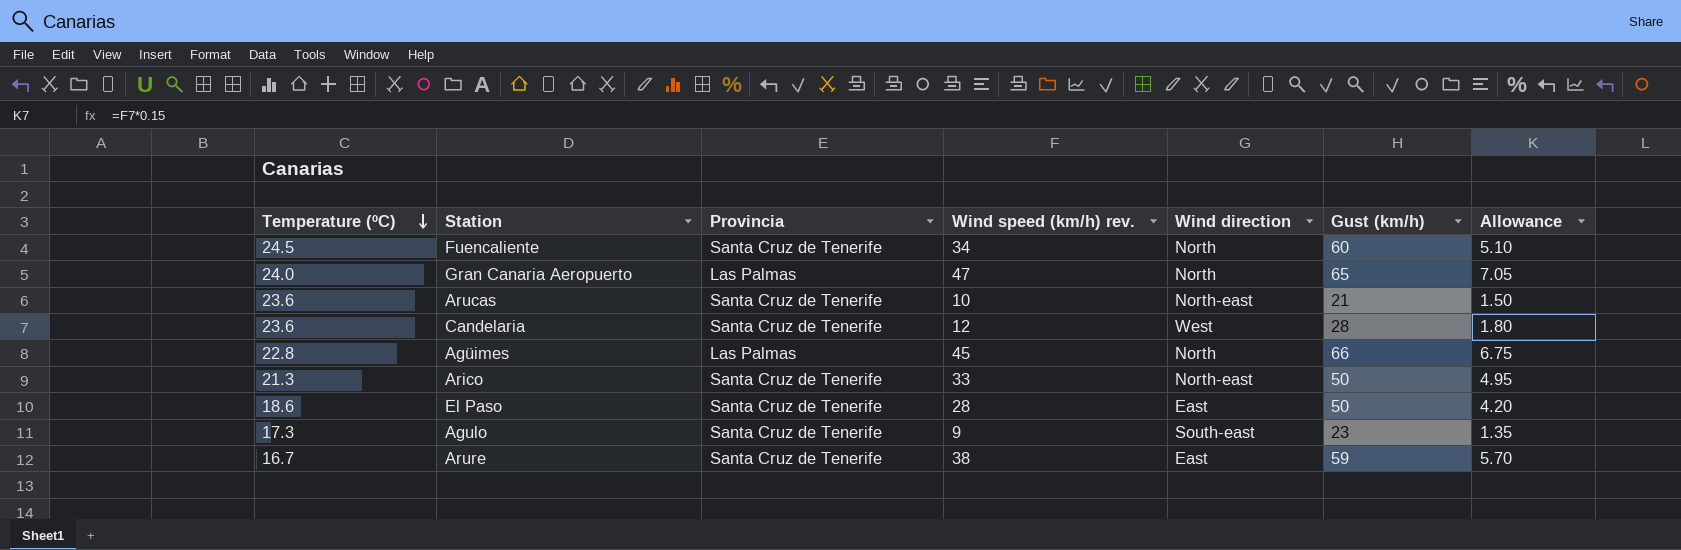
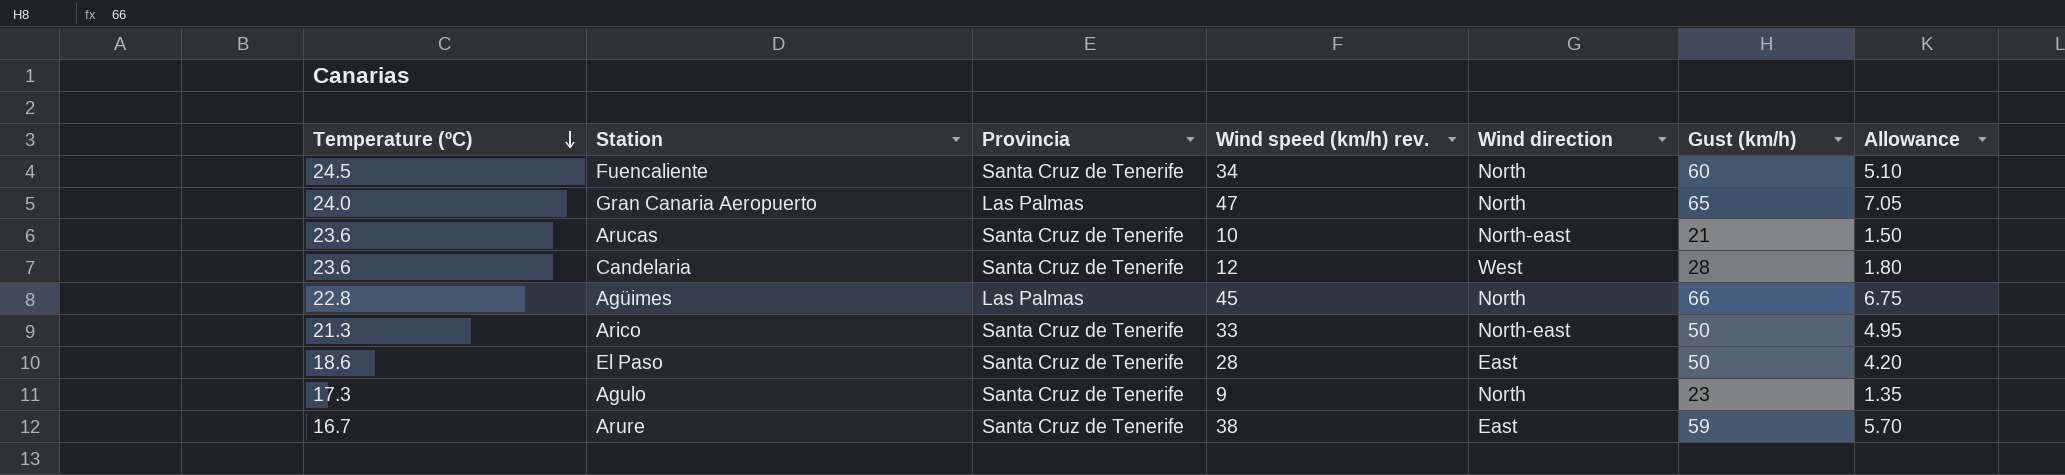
Agulo | Wind direction: South-east -> North

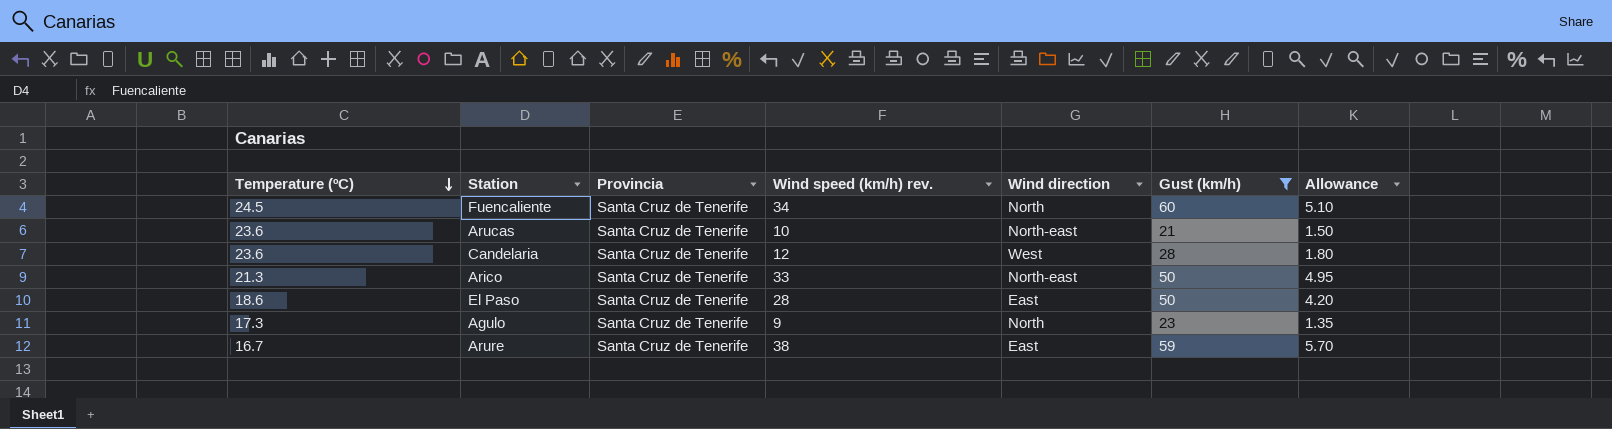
filter: none -> Gust (km/h) <= 60

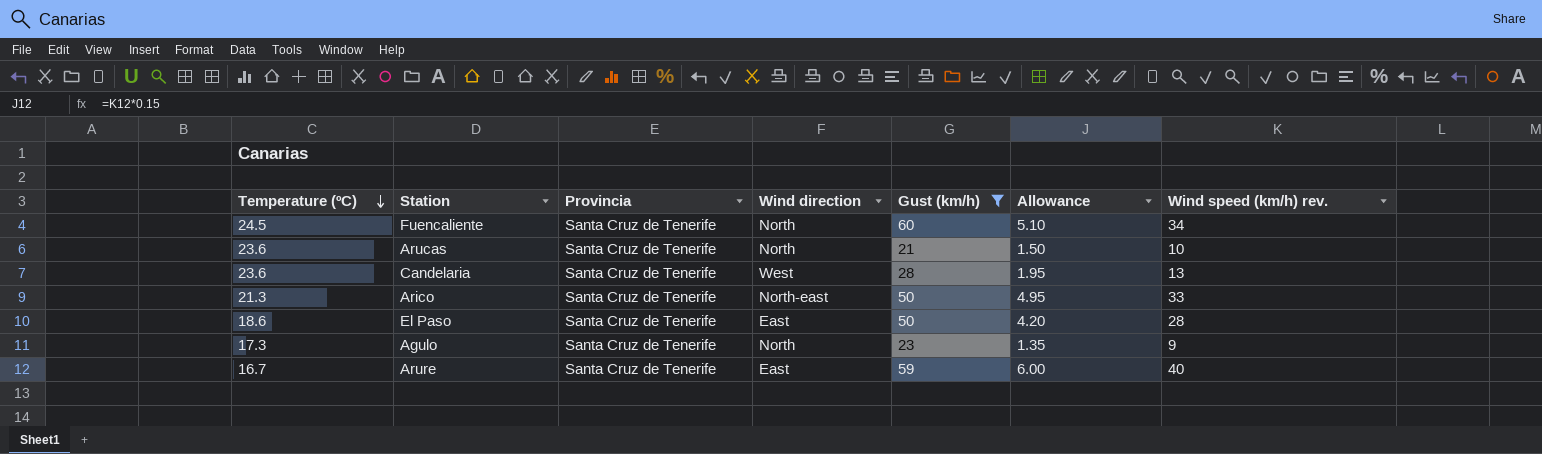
column Wind speed (km/h) rev. | position: 4 -> 7
Arucas | Wind direction: North-east -> North
Candelaria | Allowance: 1.80 -> 1.95
Candelaria | Wind speed (km/h) rev.: 12 -> 13
Arure | Allowance: 5.70 -> 6.00
Arure | Wind speed (km/h) rev.: 38 -> 40

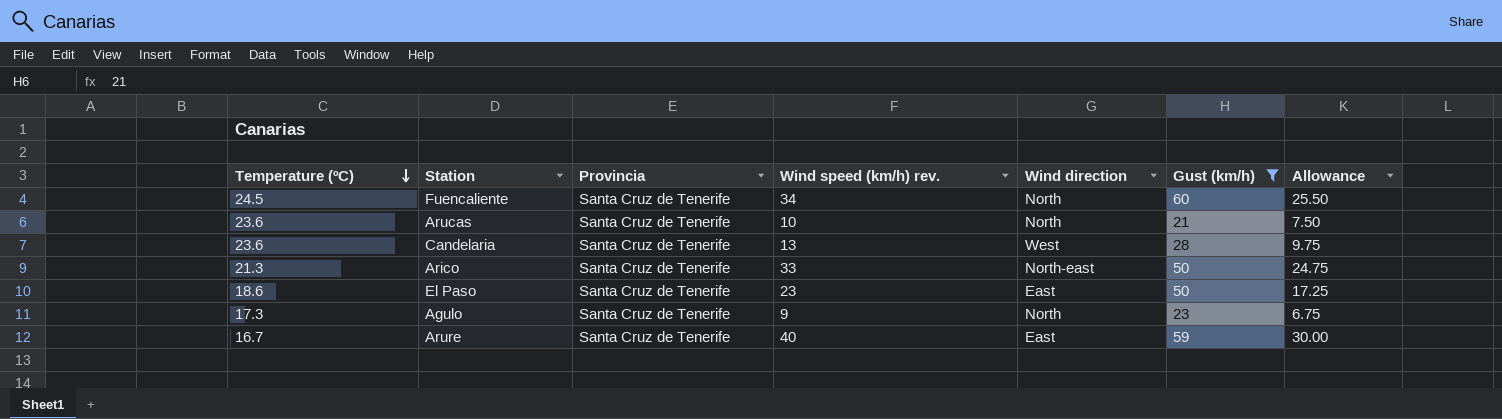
column Wind speed (km/h) rev. | position: 7 -> 4
column Allowance | formula: [Wind speed (km/h) rev.] * 0.15 -> [Wind speed (km/h) rev.] * 0.75
El Paso | Wind speed (km/h) rev.: 28 -> 23

